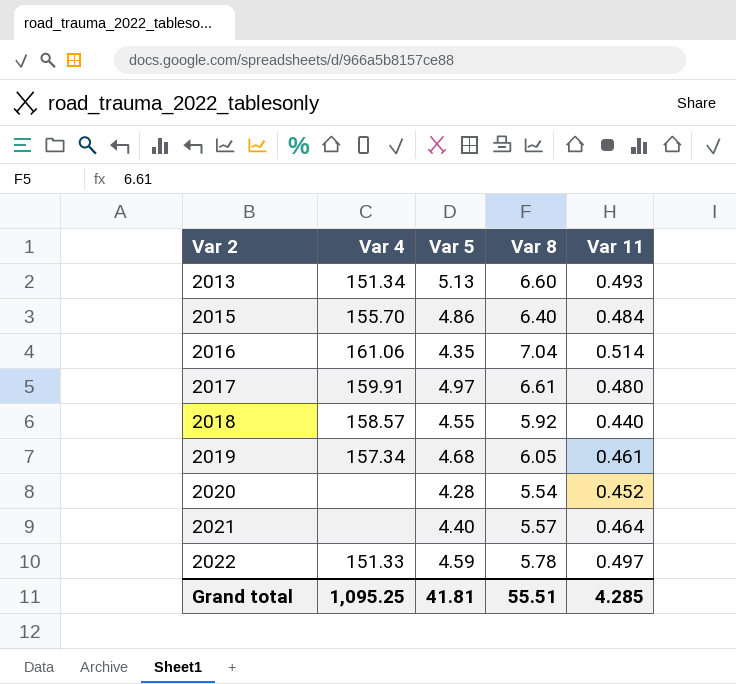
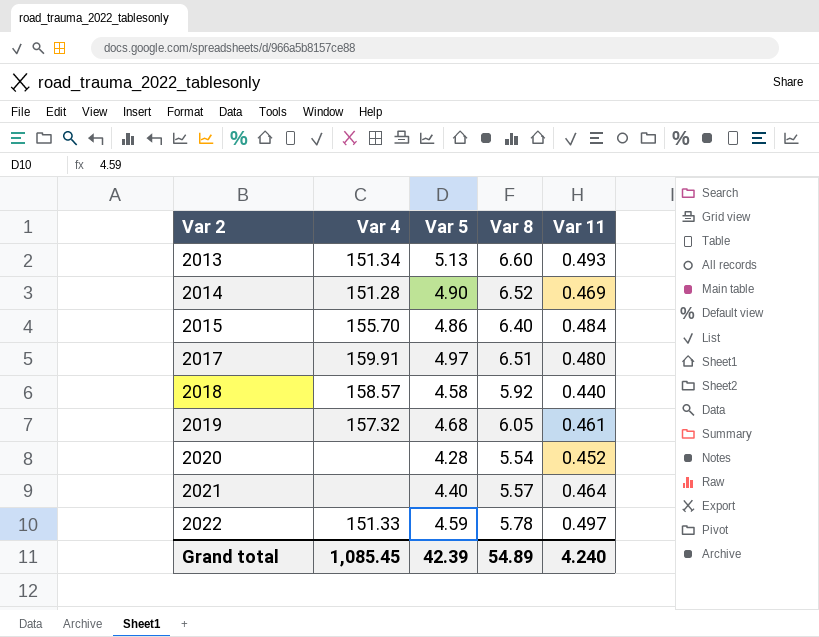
row 2016: 161.06 | 4.35 | 7.04 | 0.514 -> none
row 2014: none -> 151.28 | 4.90 | 6.52 | 0.469
2017 | Var 8: 6.61 -> 6.51
2018 | Var 5: 4.55 -> 4.58
2019 | Var 4: 157.34 -> 157.32
Grand total | Var 4: 1,095.25 -> 1,085.45
Grand total | Var 5: 41.81 -> 42.39
Grand total | Var 8: 55.51 -> 54.89
Grand total | Var 11: 4.285 -> 4.240

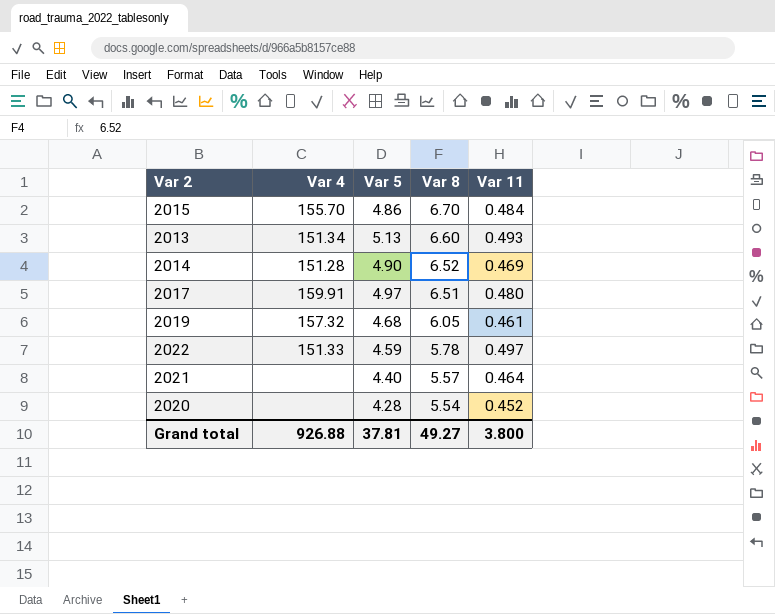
row order: Var 2 ascending -> Var 8 descending
row 2018: 158.57 | 4.58 | 5.92 | 0.440 -> none
2015 | Var 8: 6.40 -> 6.70
Grand total | Var 4: 1,085.45 -> 926.88
Grand total | Var 5: 42.39 -> 37.81
Grand total | Var 8: 54.89 -> 49.27
Grand total | Var 11: 4.240 -> 3.800

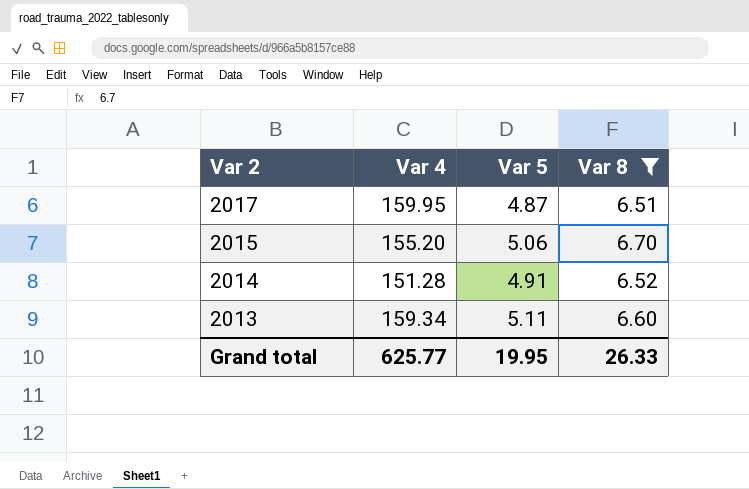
filter: none -> Var 8 >= 6.51
row order: Var 8 descending -> Var 2 descending
column Var 11 | position: 5 -> none
2017 | Var 4: 159.91 -> 159.95
2017 | Var 5: 4.97 -> 4.87
2015 | Var 4: 155.70 -> 155.20
2015 | Var 5: 4.86 -> 5.06
2014 | Var 5: 4.90 -> 4.91
2013 | Var 4: 151.34 -> 159.34
2013 | Var 5: 5.13 -> 5.11
Grand total | Var 4: 926.88 -> 625.77
Grand total | Var 5: 37.81 -> 19.95
Grand total | Var 8: 49.27 -> 26.33

